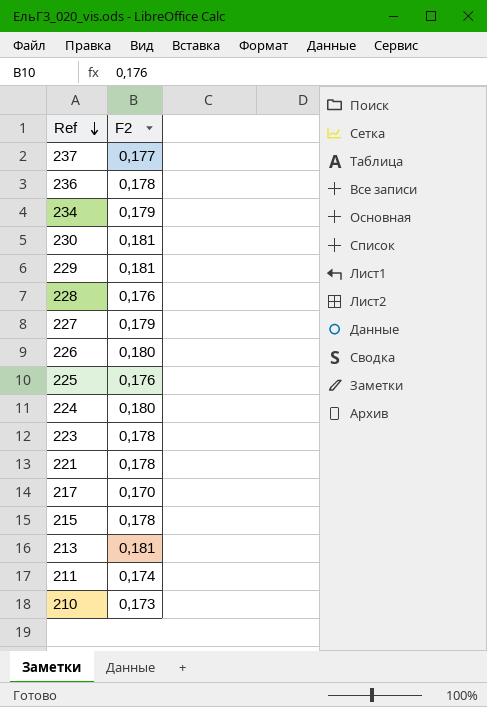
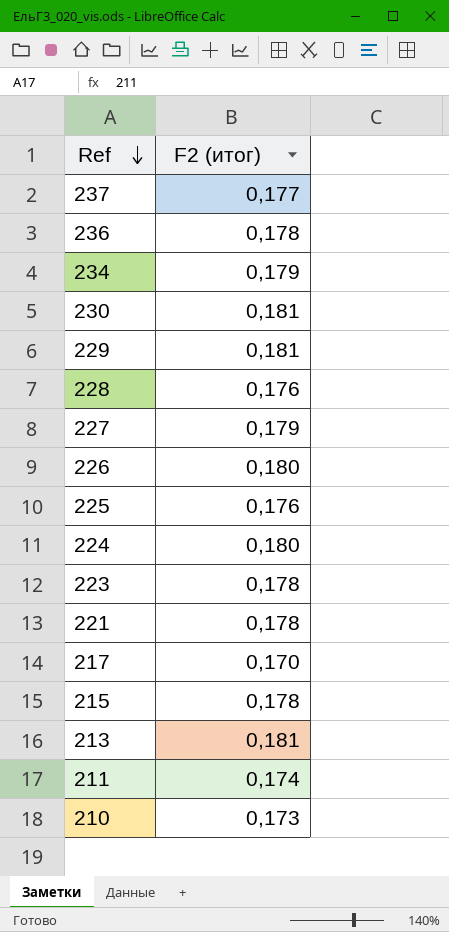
column name: F2 -> F2 (итог)

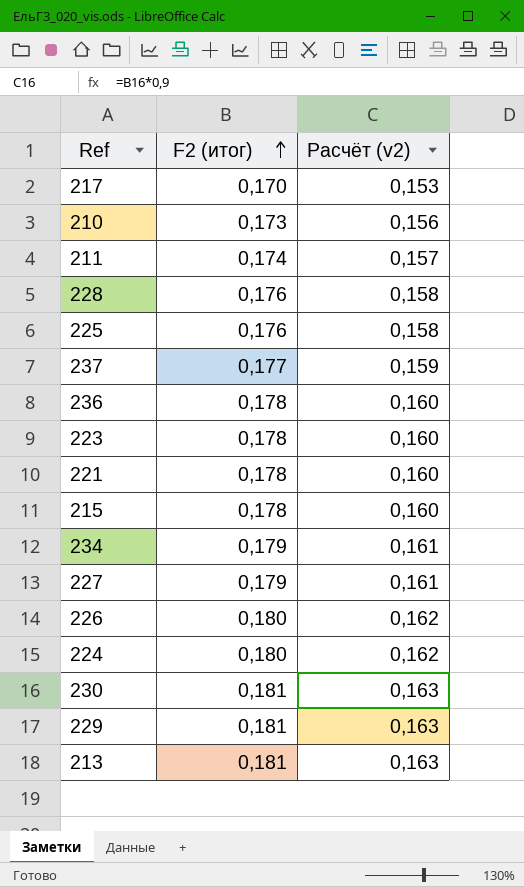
row order: Ref descending -> F2 (итог) ascending
column Расчёт (v2) | formula: none -> [F2 (итог)] * 0,9

